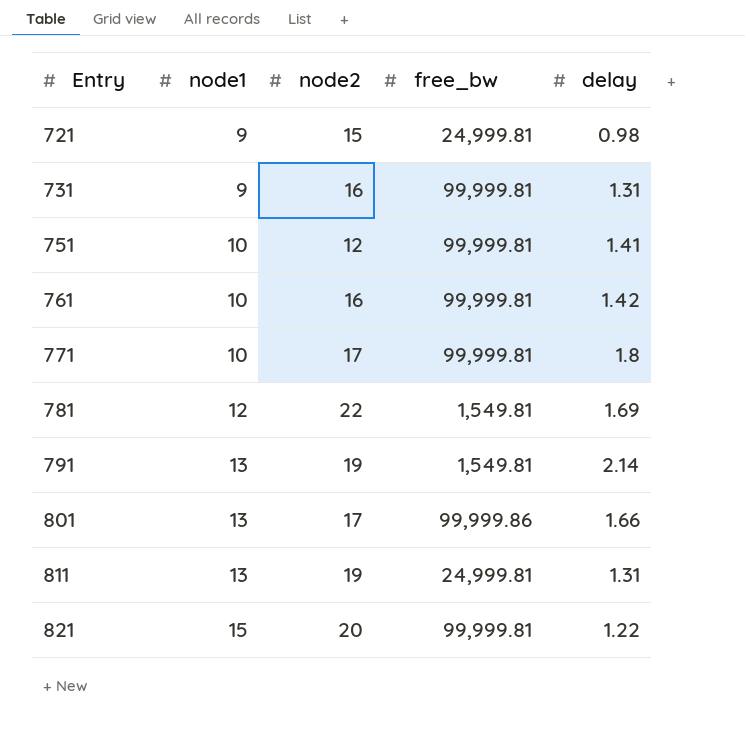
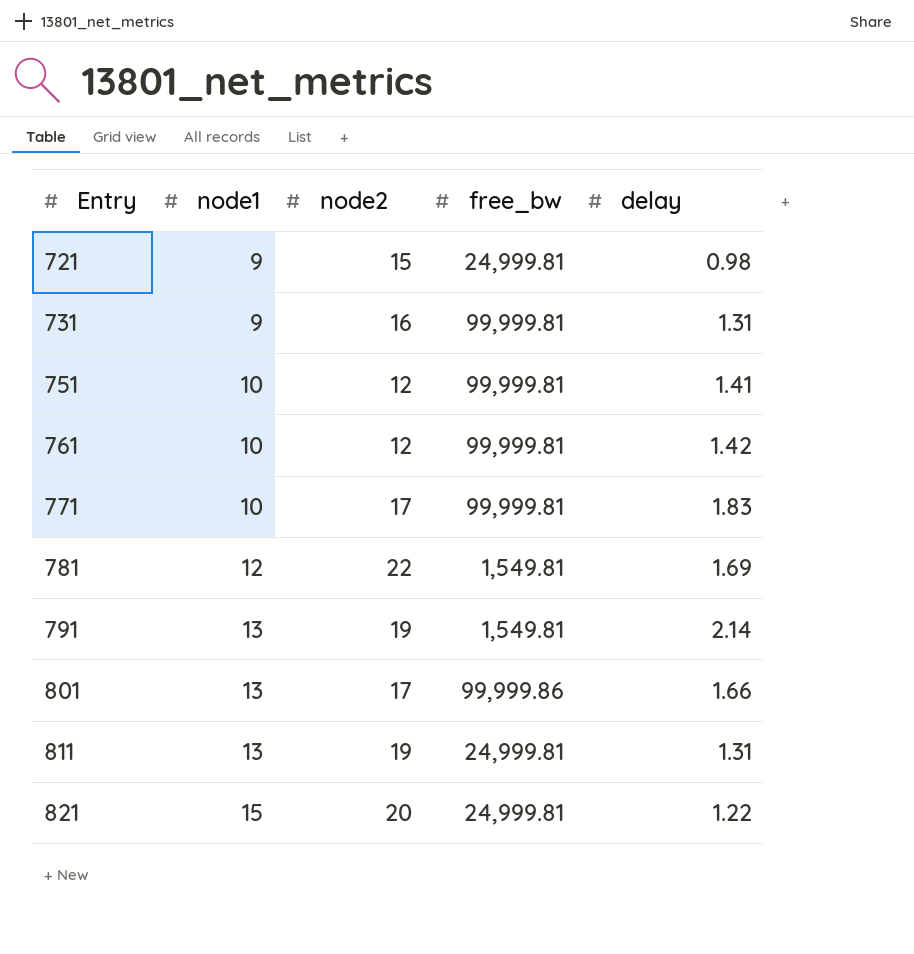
761 | node2: 16 -> 12
771 | delay: 1.8 -> 1.83
821 | free_bw: 99,999.81 -> 24,999.81

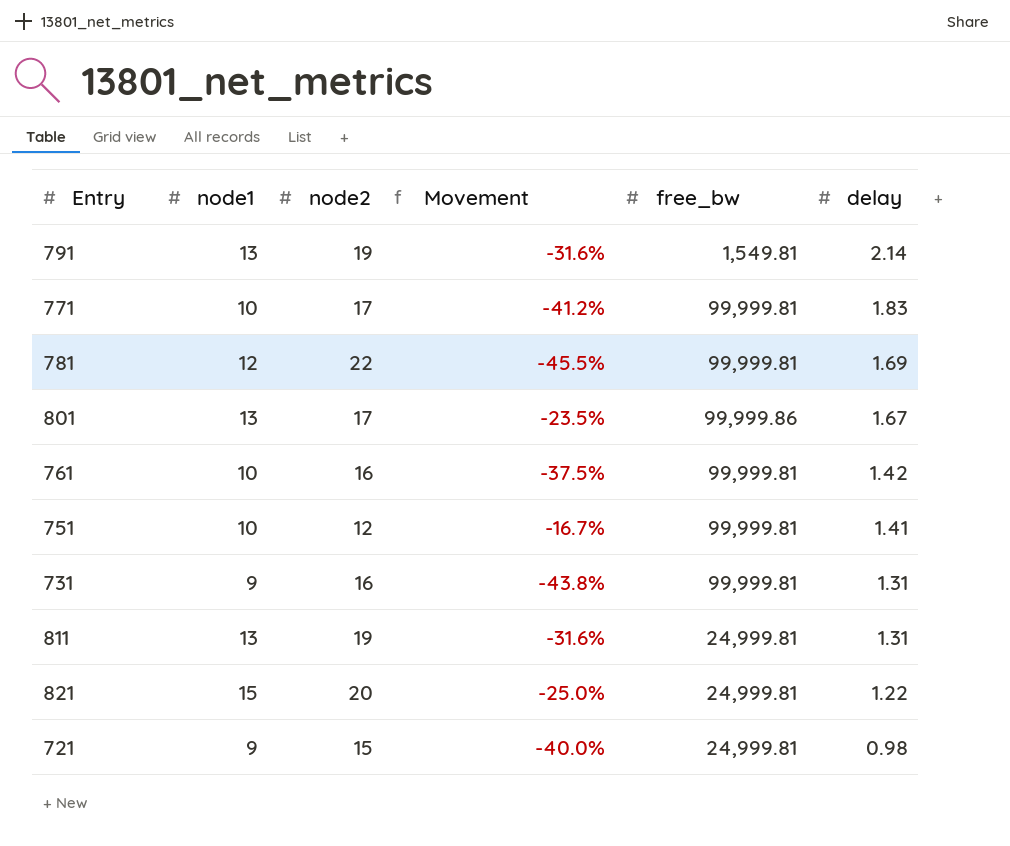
row order: Entry ascending -> delay descending
column Movement | formula: none -> ([node1] - [node2]) / [node2]
781 | free_bw: 1,549.81 -> 99,999.81
801 | delay: 1.66 -> 1.67
761 | node2: 12 -> 16

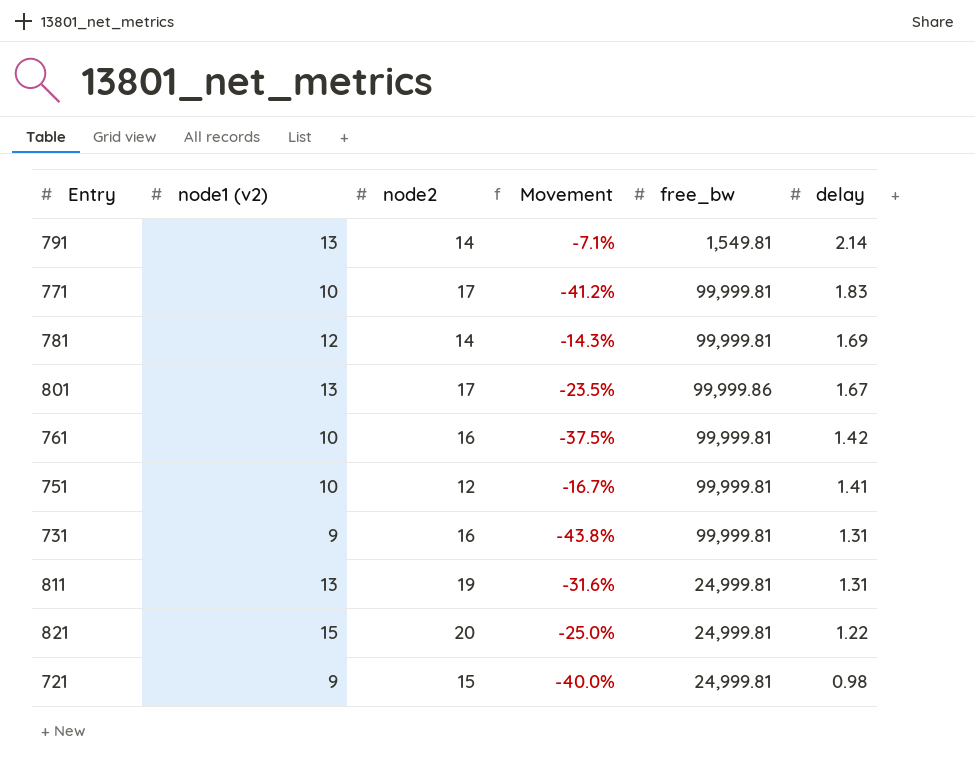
column name: node1 -> node1 (v2)
791 | node2: 19 -> 14
791 | Movement: -31.6% -> -7.1%
781 | node2: 22 -> 14
781 | Movement: -45.5% -> -14.3%

